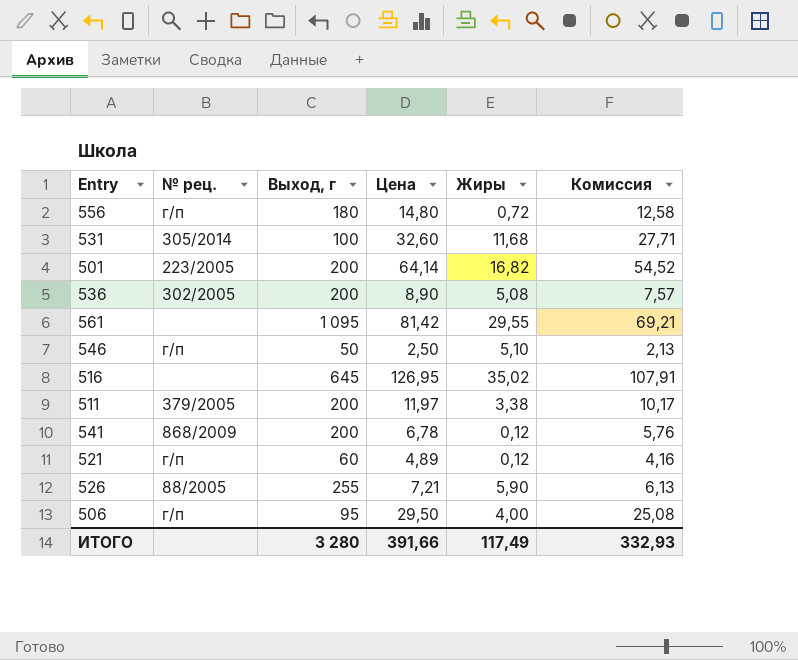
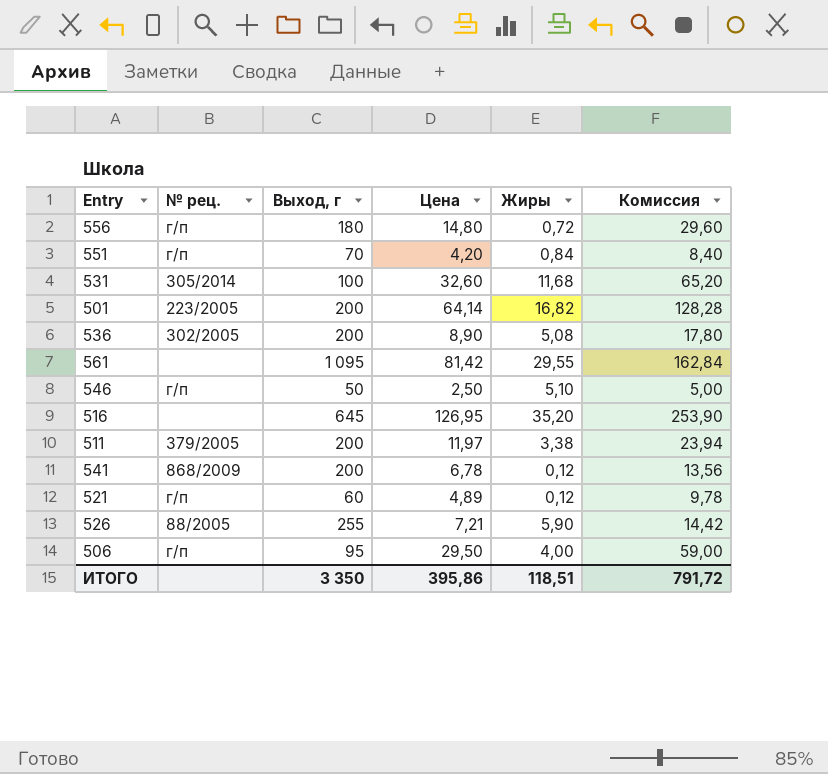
column Комиссия | formula: [Цена] * 0,85 -> [Цена] * 2
row 551: none -> г/п | 70 | 4,20 | 0,84 | 8,40
516 | Жиры: 35,02 -> 35,20
ИТОГО | Выход, г: 3 280 -> 3 350
ИТОГО | Цена: 391,66 -> 395,86
ИТОГО | Жиры: 117,49 -> 118,51
ИТОГО | Комиссия: 332,93 -> 791,72

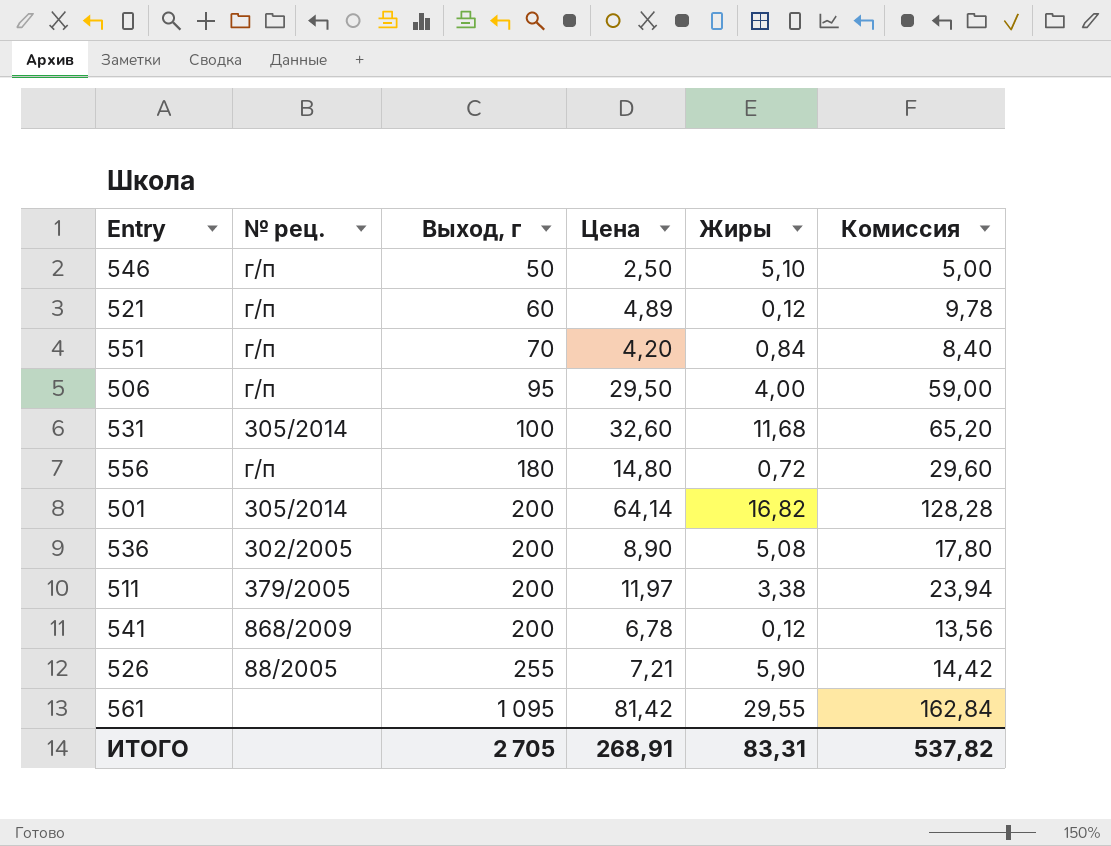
row order: none -> Выход, г ascending
row 516: none | 645 | 126,95 | 35,20 | 253,90 -> none
501 | № рец.: 223/2005 -> 305/2014
ИТОГО | Выход, г: 3 350 -> 2 705
ИТОГО | Цена: 395,86 -> 268,91
ИТОГО | Жиры: 118,51 -> 83,31
ИТОГО | Комиссия: 791,72 -> 537,82

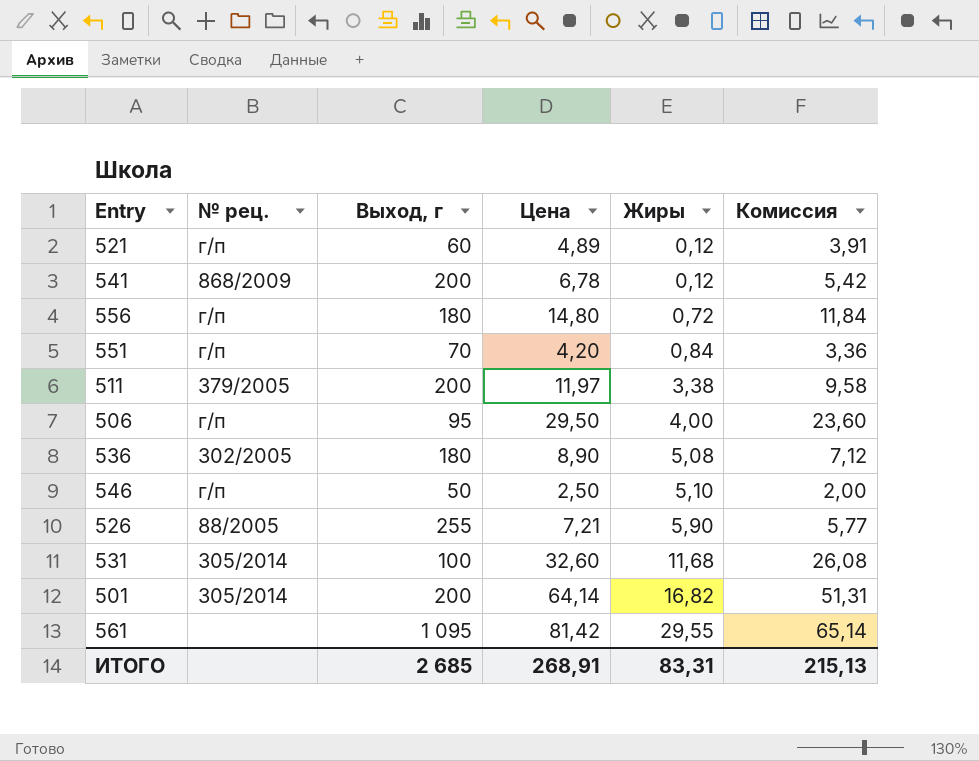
row order: Выход, г ascending -> Жиры ascending
column Комиссия | formula: [Цена] * 2 -> [Цена] * 0,8
536 | Выход, г: 200 -> 180
ИТОГО | Выход, г: 2 705 -> 2 685
ИТОГО | Комиссия: 537,82 -> 215,13

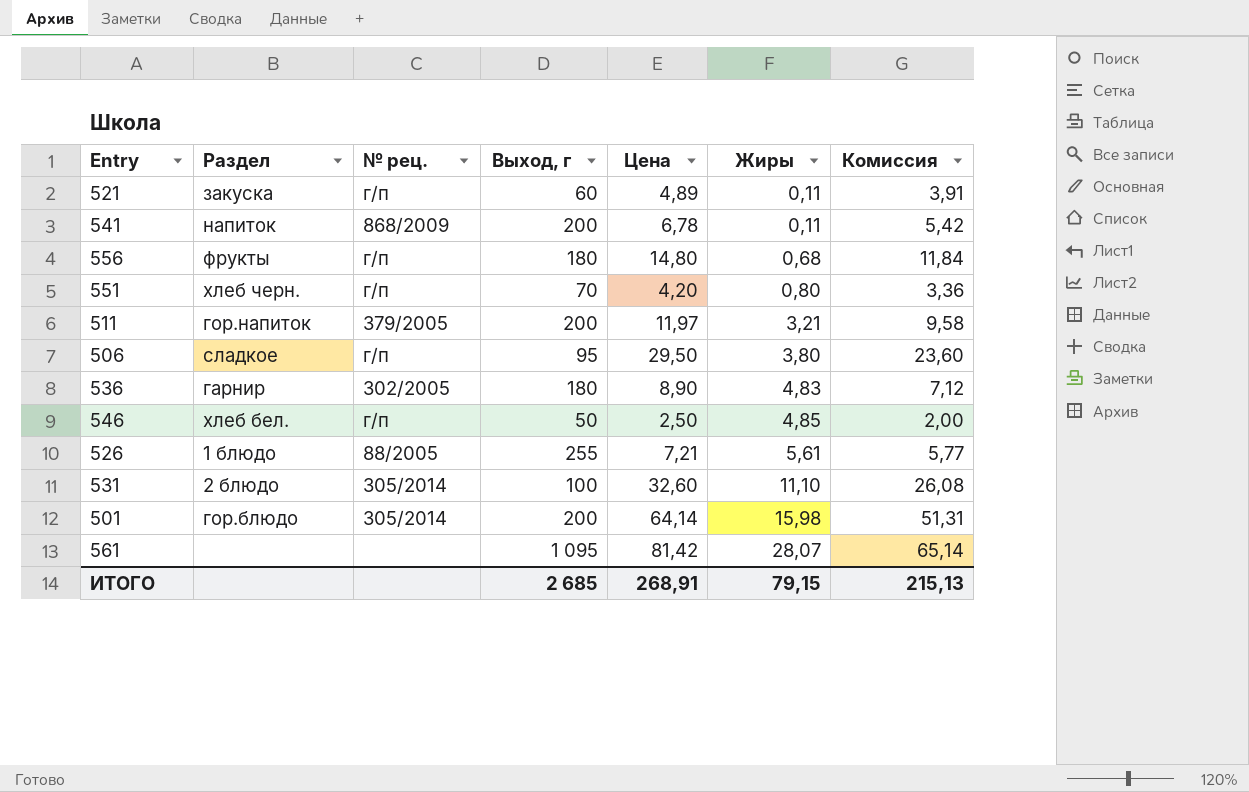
column Раздел | position: none -> 2
521 | Жиры: 0,12 -> 0,11
541 | Жиры: 0,12 -> 0,11
556 | Жиры: 0,72 -> 0,68
551 | Жиры: 0,84 -> 0,80
511 | Жиры: 3,38 -> 3,21
506 | Жиры: 4,00 -> 3,80
536 | Жиры: 5,08 -> 4,83
546 | Жиры: 5,10 -> 4,85
526 | Жиры: 5,90 -> 5,61
531 | Жиры: 11,68 -> 11,10
501 | Жиры: 16,82 -> 15,98
561 | Жиры: 29,55 -> 28,07
ИТОГО | Жиры: 83,31 -> 79,15

